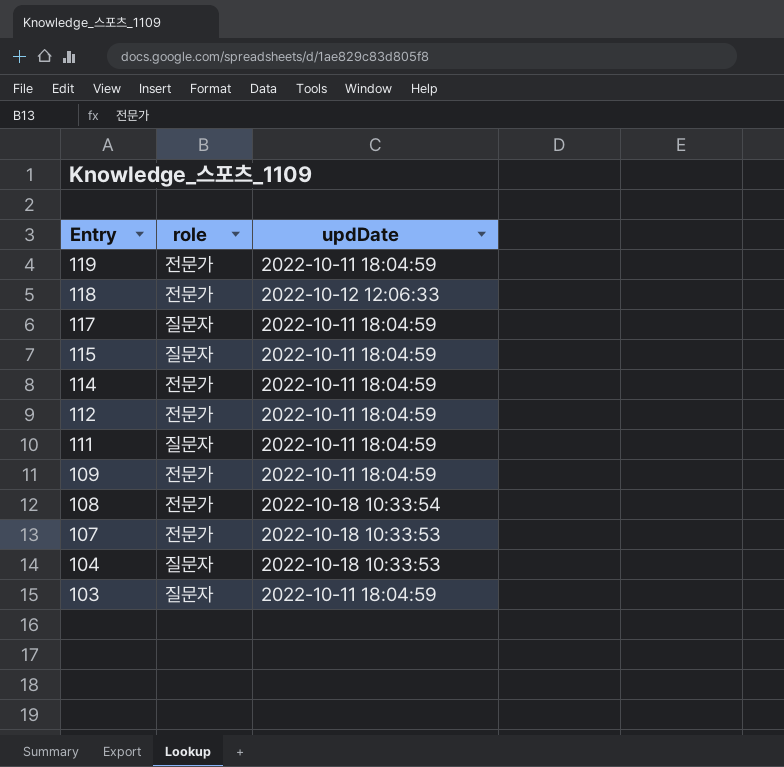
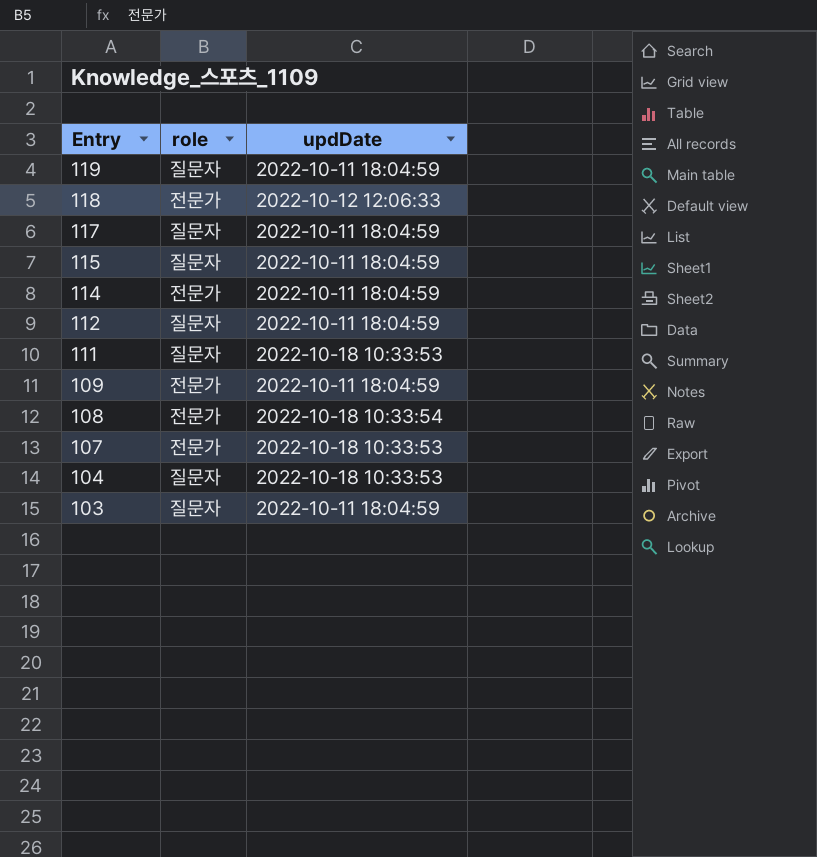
119 | role: 전문가 -> 질문자
112 | role: 전문가 -> 질문자
111 | updDate: 2022-10-11 18:04:59 -> 2022-10-18 10:33:53

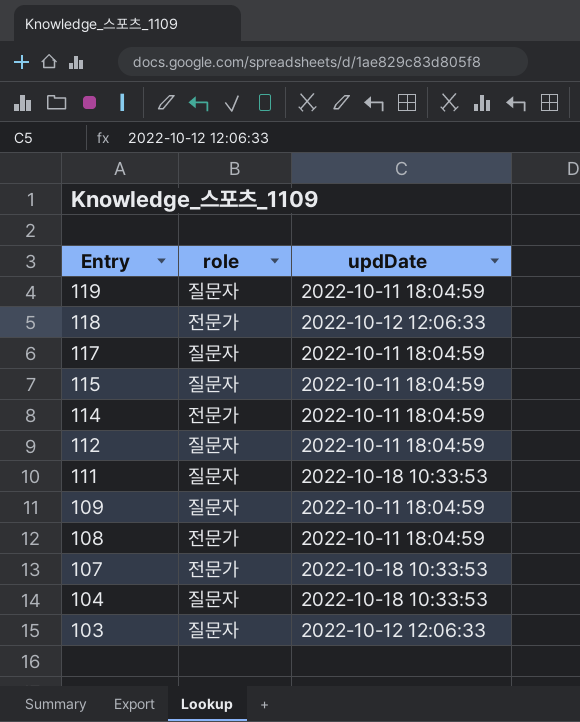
109 | role: 전문가 -> 질문자
108 | updDate: 2022-10-18 10:33:54 -> 2022-10-11 18:04:59
103 | updDate: 2022-10-11 18:04:59 -> 2022-10-12 12:06:33

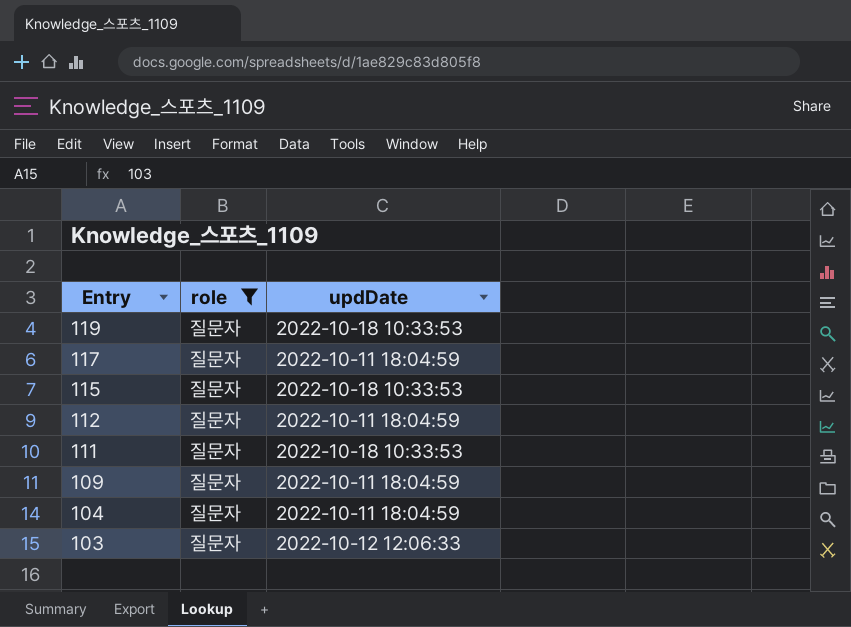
filter: none -> role = 질문자
119 | updDate: 2022-10-11 18:04:59 -> 2022-10-18 10:33:53
115 | updDate: 2022-10-11 18:04:59 -> 2022-10-18 10:33:53
104 | updDate: 2022-10-18 10:33:53 -> 2022-10-11 18:04:59

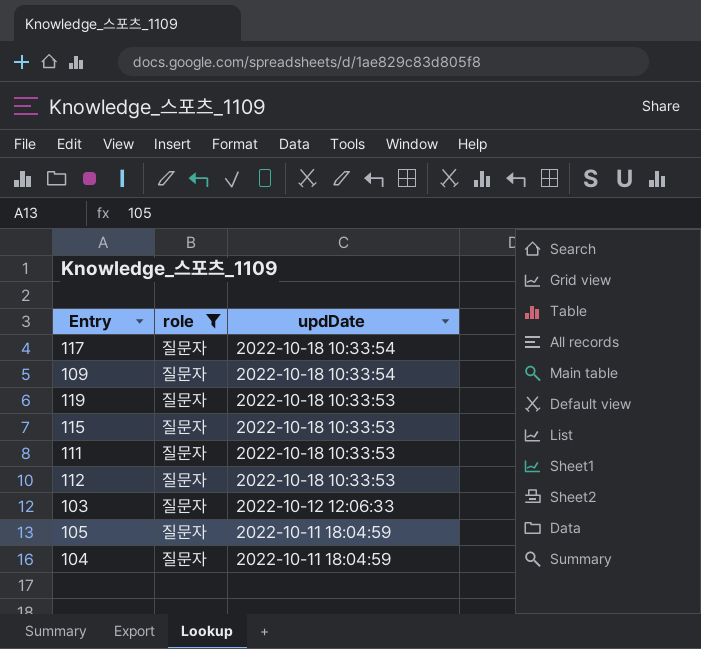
row order: Entry descending -> updDate descending
117 | updDate: 2022-10-11 18:04:59 -> 2022-10-18 10:33:54
109 | updDate: 2022-10-11 18:04:59 -> 2022-10-18 10:33:54
112 | updDate: 2022-10-11 18:04:59 -> 2022-10-18 10:33:53
row 105: none -> 질문자 | 2022-10-11 18:04:59

